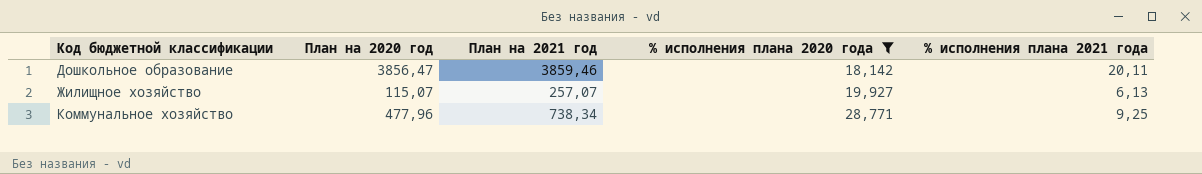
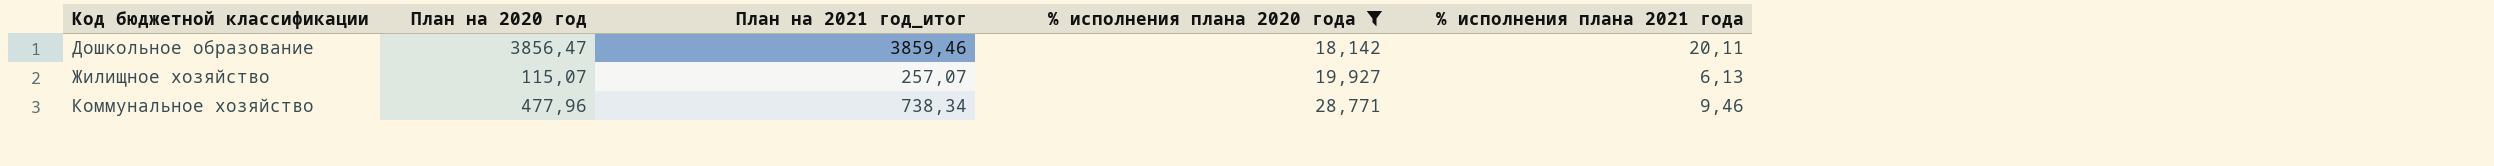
column name: План на 2021 год -> План на 2021 год_итог
Коммунальное хозяйство | % исполнения плана 2021 года: 9,25 -> 9,46

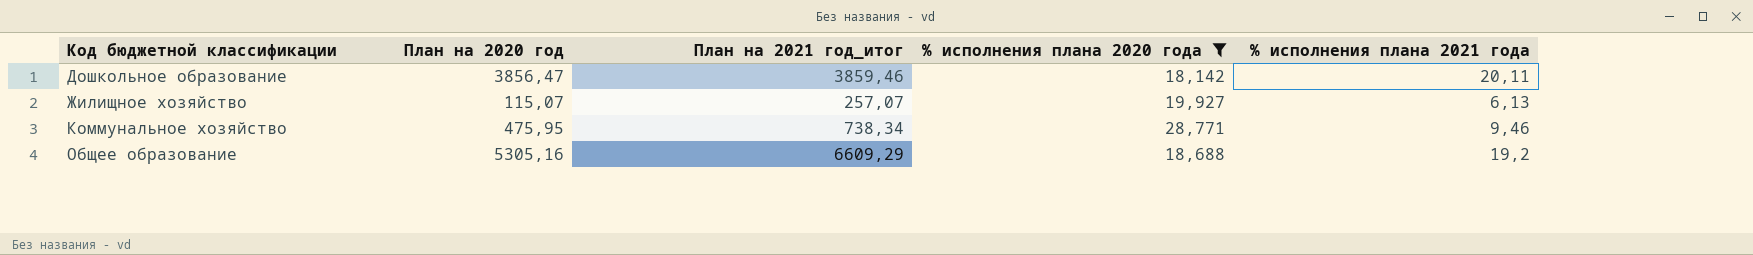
Коммунальное хозяйство | План на 2020 год: 477,96 -> 475,95
row Общее образование: none -> 5305,16 | 6609,29 | 18,688 | 19,2

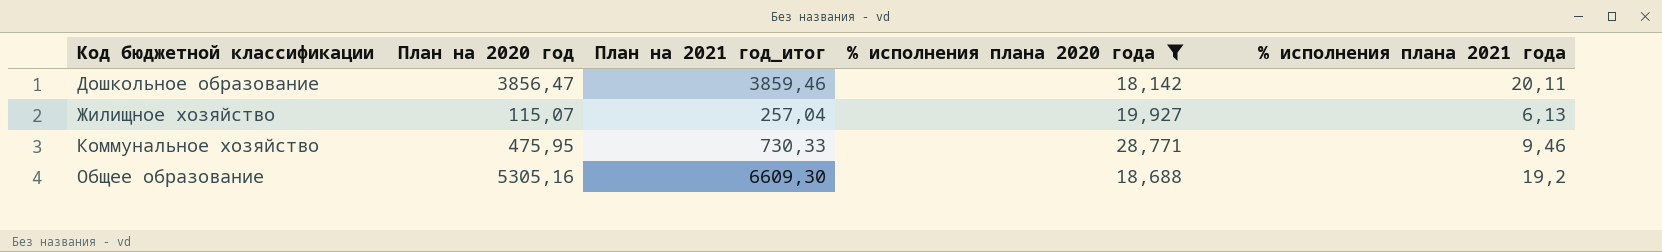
Жилищное хозяйство | План на 2021 год_итог: 257,07 -> 257,04
Коммунальное хозяйство | План на 2021 год_итог: 738,34 -> 730,33
Общее образование | План на 2021 год_итог: 6609,29 -> 6609,30

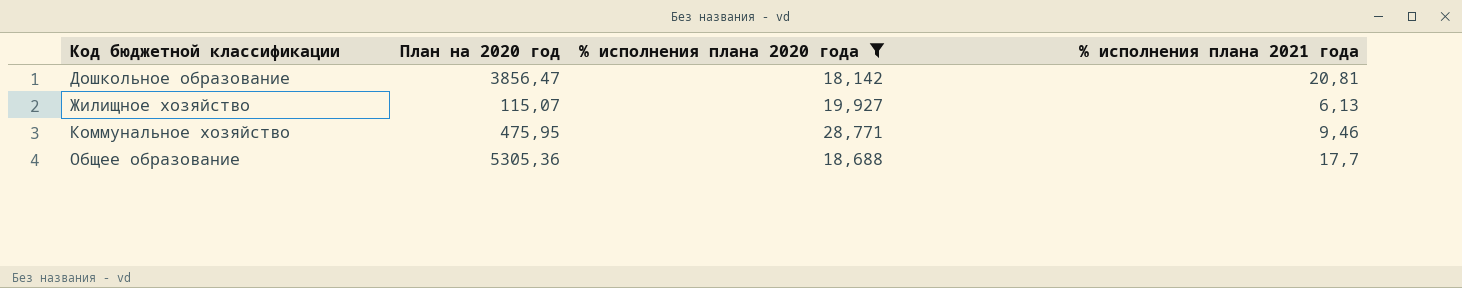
column План на 2021 год_итог | position: 3 -> none
Дошкольное образование | % исполнения плана 2021 года: 20,11 -> 20,81
Общее образование | План на 2020 год: 5305,16 -> 5305,36
Общее образование | % исполнения плана 2021 года: 19,2 -> 17,7

